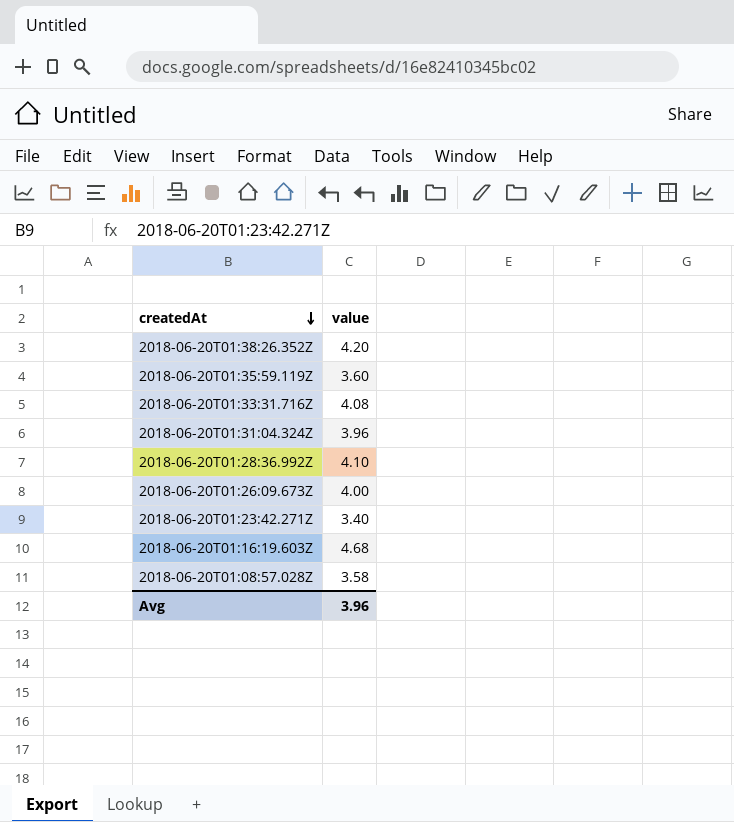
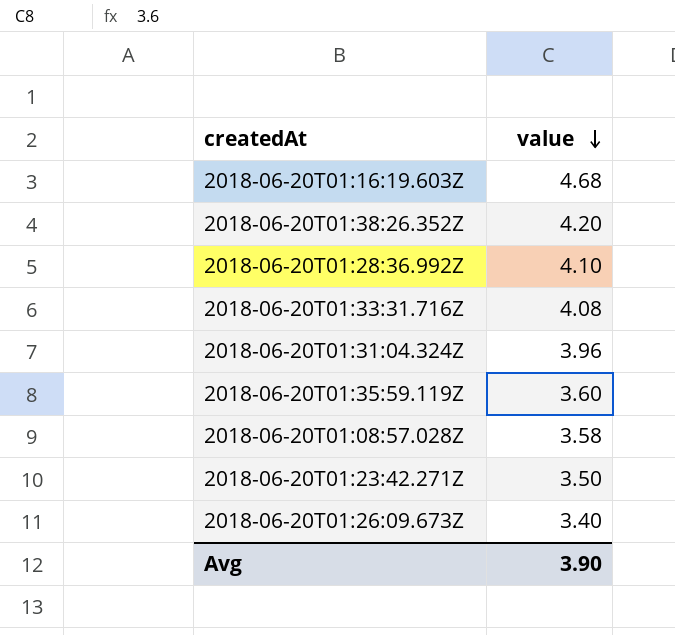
row order: createdAt descending -> value descending
2018-06-20T01:23:42.271Z | value: 3.40 -> 3.50
2018-06-20T01:26:09.673Z | value: 4.00 -> 3.40
Avg | value: 3.96 -> 3.90

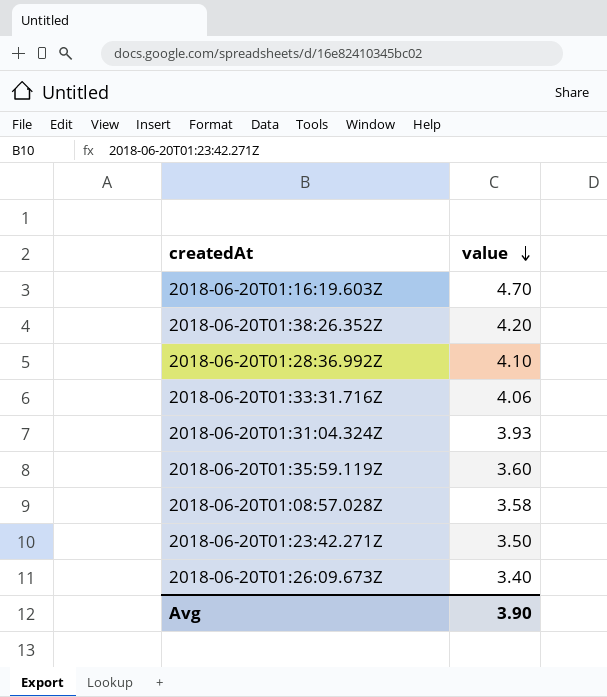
2018-06-20T01:16:19.603Z | value: 4.68 -> 4.70
2018-06-20T01:33:31.716Z | value: 4.08 -> 4.06
2018-06-20T01:31:04.324Z | value: 3.96 -> 3.93

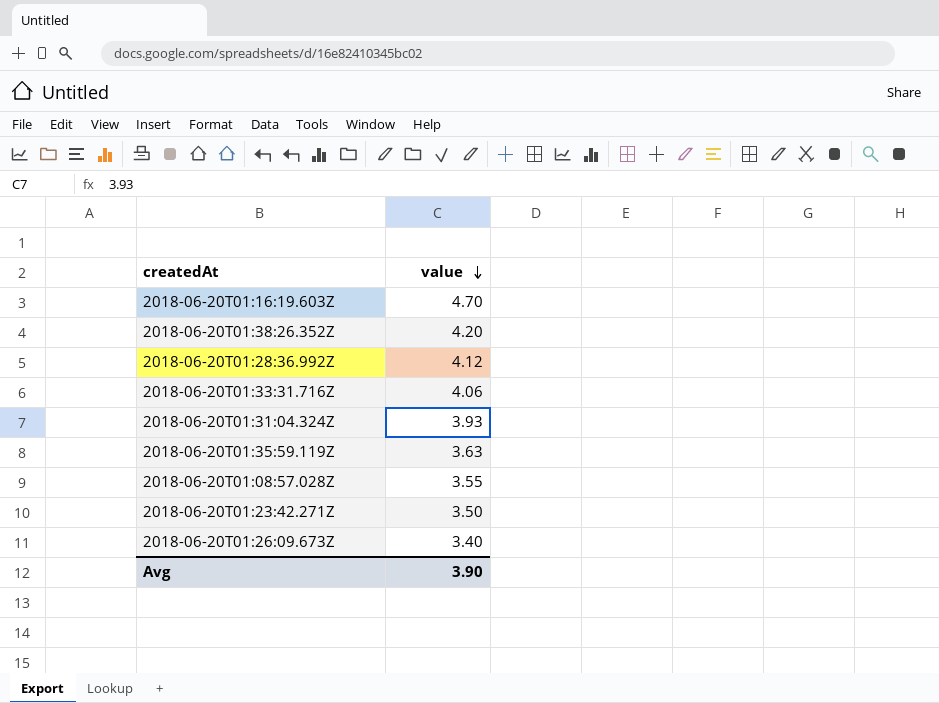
2018-06-20T01:28:36.992Z | value: 4.10 -> 4.12
2018-06-20T01:35:59.119Z | value: 3.60 -> 3.63
2018-06-20T01:08:57.028Z | value: 3.58 -> 3.55

